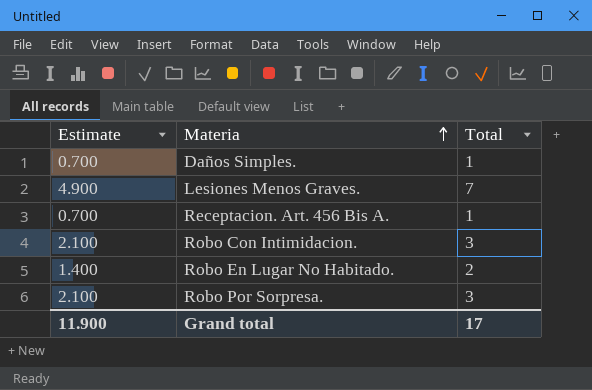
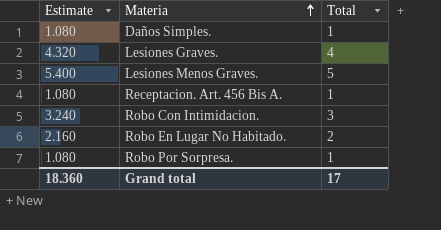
column Estimate | formula: [Total] * 0.7 -> [Total] * 1.08
row Lesiones Graves.: none -> 4.320 | 4
Lesiones Menos Graves. | Total: 7 -> 5
Robo Por Sorpresa. | Total: 3 -> 1
Grand total | Estimate: 11.900 -> 18.360

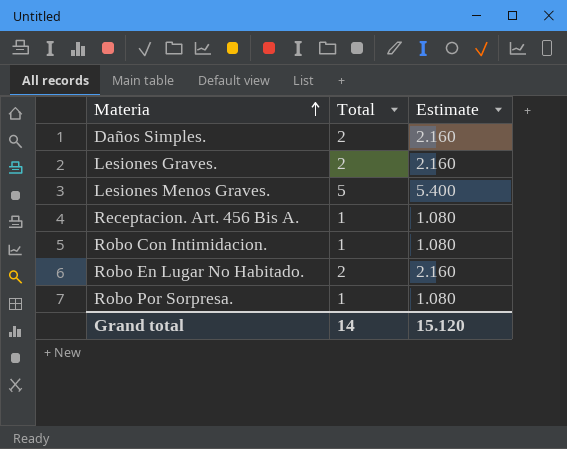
column Estimate | position: 1 -> 3
Daños Simples. | Total: 1 -> 2
Daños Simples. | Estimate: 1.080 -> 2.160
Lesiones Graves. | Total: 4 -> 2
Lesiones Graves. | Estimate: 4.320 -> 2.160
Robo Con Intimidacion. | Total: 3 -> 1
Robo Con Intimidacion. | Estimate: 3.240 -> 1.080
Grand total | Total: 17 -> 14
Grand total | Estimate: 18.360 -> 15.120

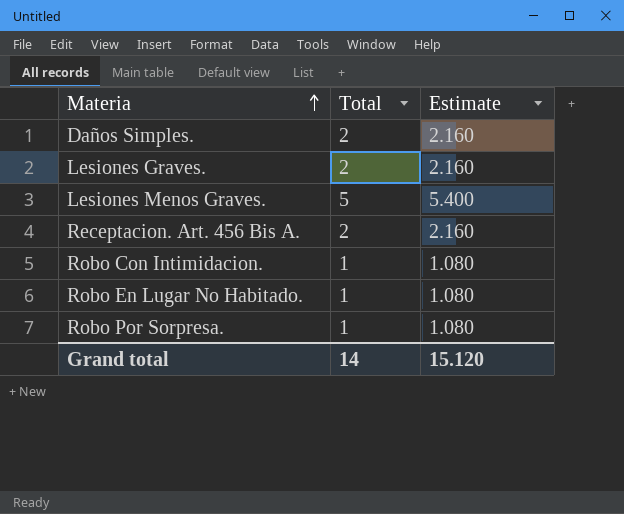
Receptacion. Art. 456 Bis A. | Total: 1 -> 2
Receptacion. Art. 456 Bis A. | Estimate: 1.080 -> 2.160
Robo En Lugar No Habitado. | Total: 2 -> 1
Robo En Lugar No Habitado. | Estimate: 2.160 -> 1.080

